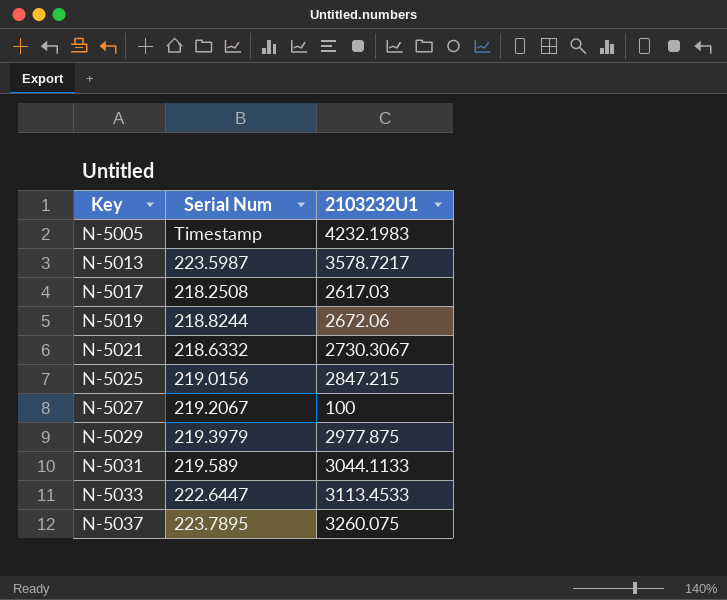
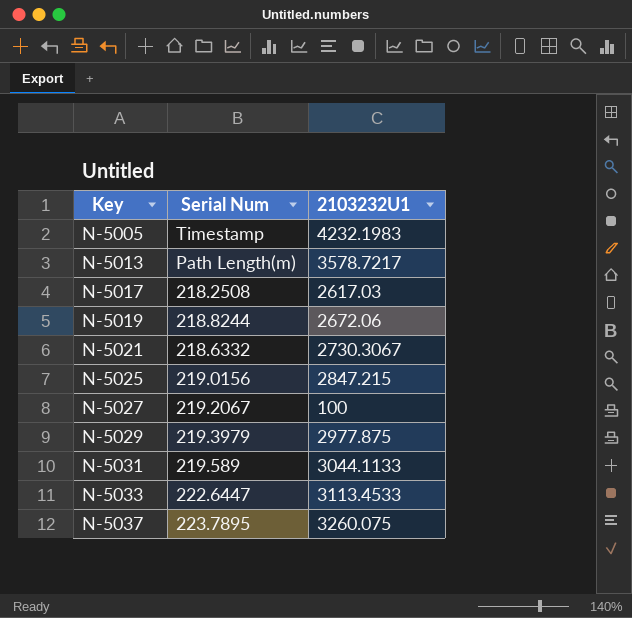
N-5013 | Serial Num: 223.5987 -> Path Length(m)

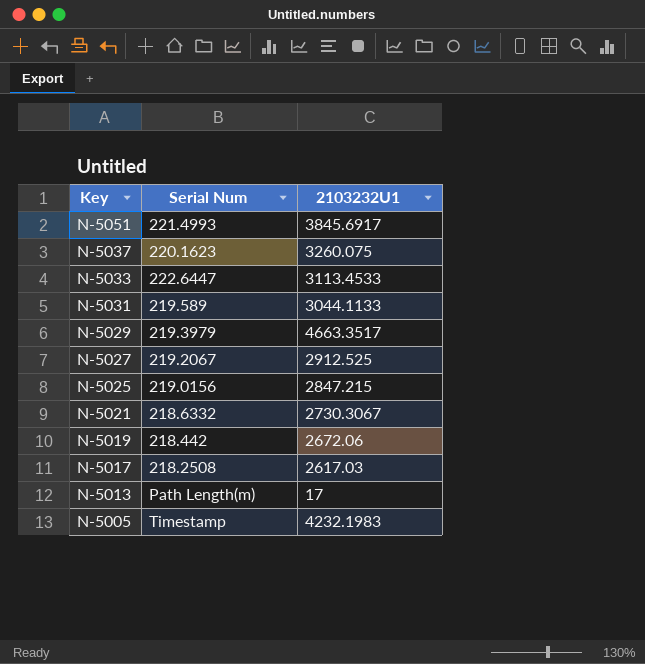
row order: Key ascending -> Key descending
row N-5051: none -> 221.4993 | 3845.6917
N-5037 | Serial Num: 223.7895 -> 220.1623
N-5029 | 2103232U1: 2977.875 -> 4663.3517
N-5027 | 2103232U1: 100 -> 2912.525
N-5019 | Serial Num: 218.8244 -> 218.442
N-5013 | 2103232U1: 3578.7217 -> 17

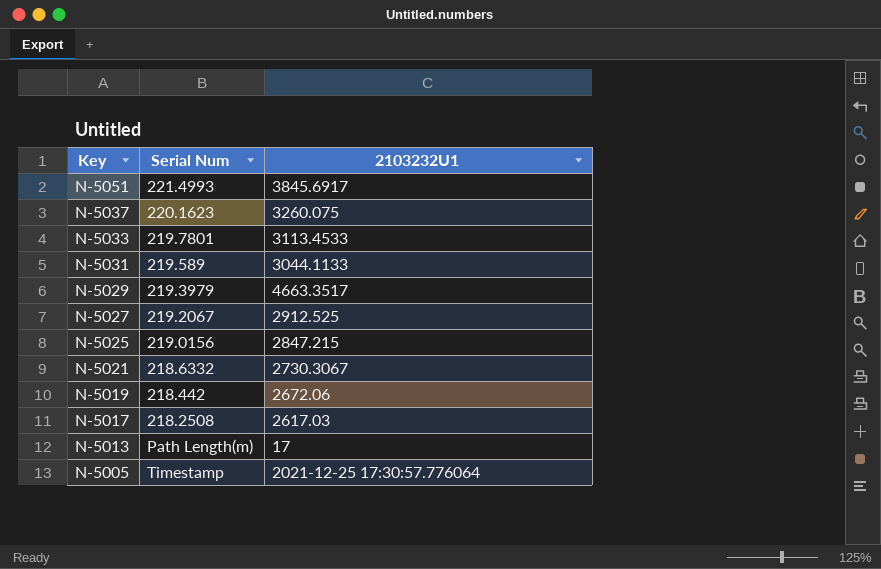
N-5033 | Serial Num: 222.6447 -> 219.7801
N-5005 | 2103232U1: 4232.1983 -> 2021-12-25 17:30:57.776064

